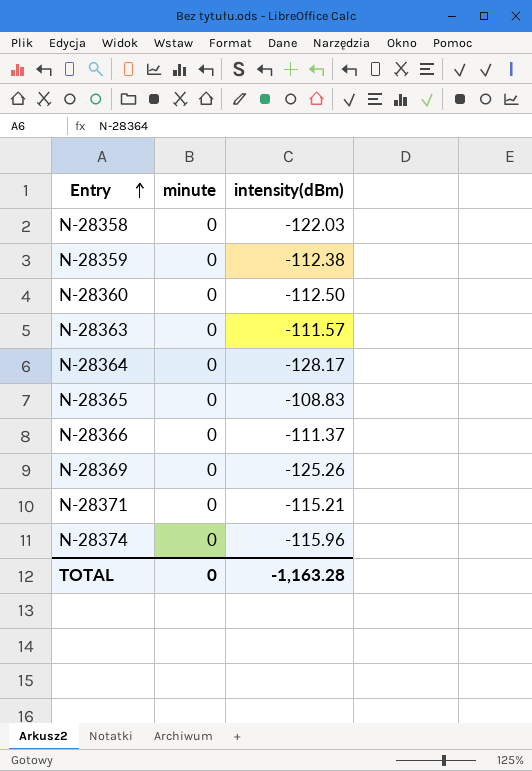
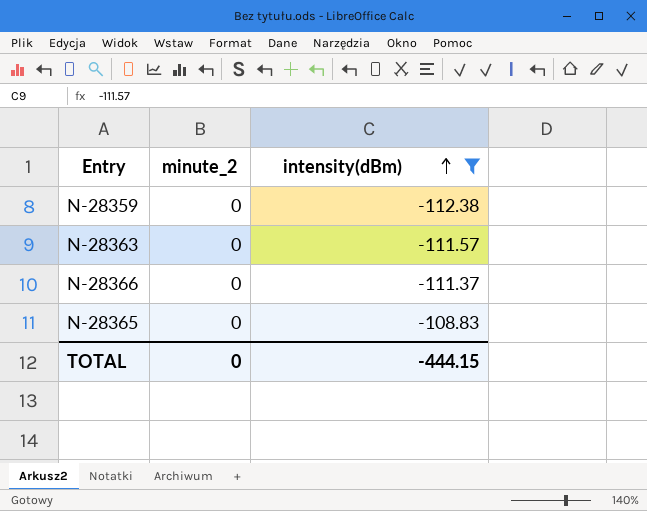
filter: none -> intensity(dBm) >= -112.38
row order: Entry ascending -> intensity(dBm) ascending
column name: minute -> minute_2
TOTAL | intensity(dBm): -1,163.28 -> -444.15

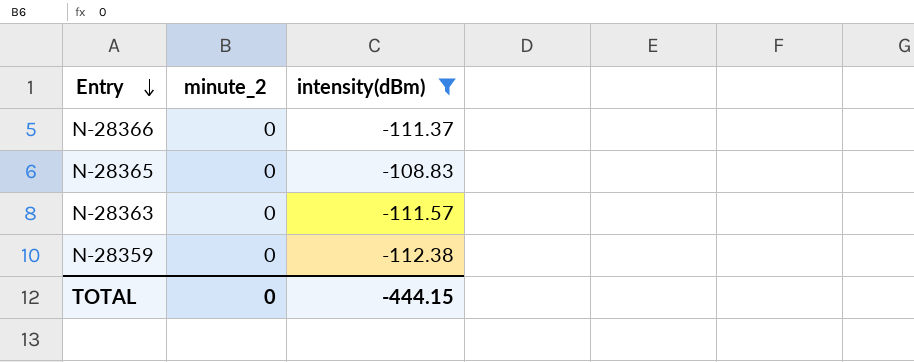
row order: intensity(dBm) ascending -> Entry descending

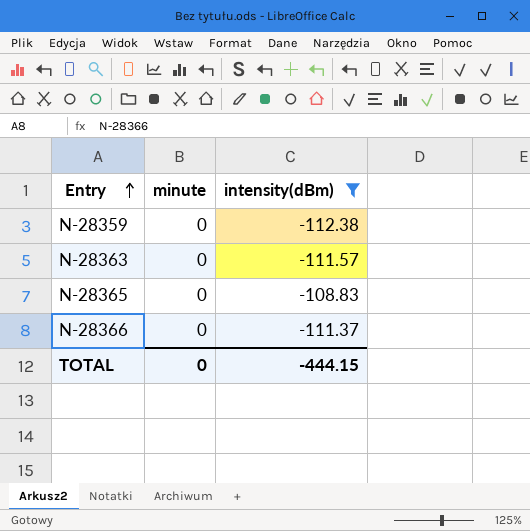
row order: Entry descending -> Entry ascending
column name: minute_2 -> minute

